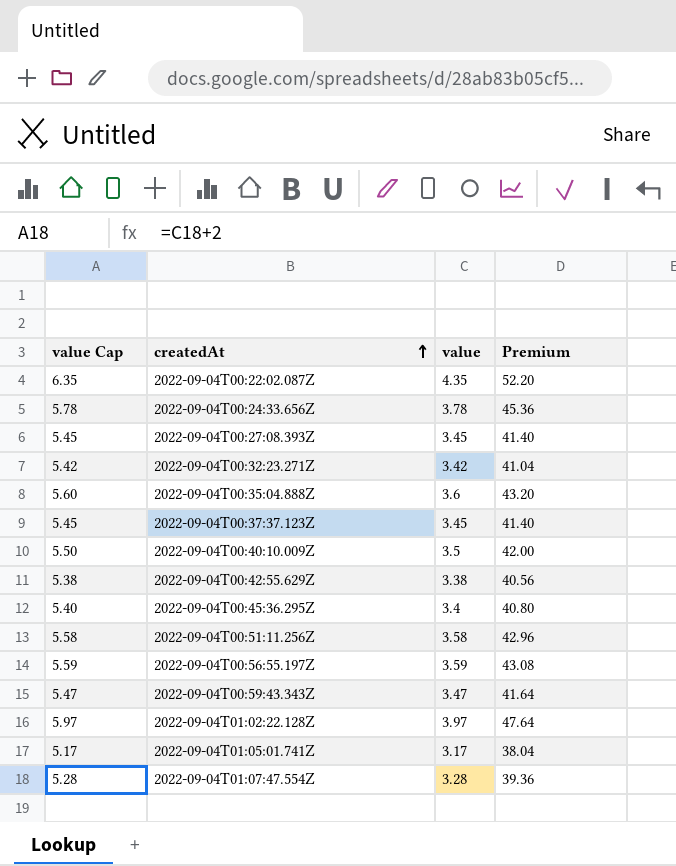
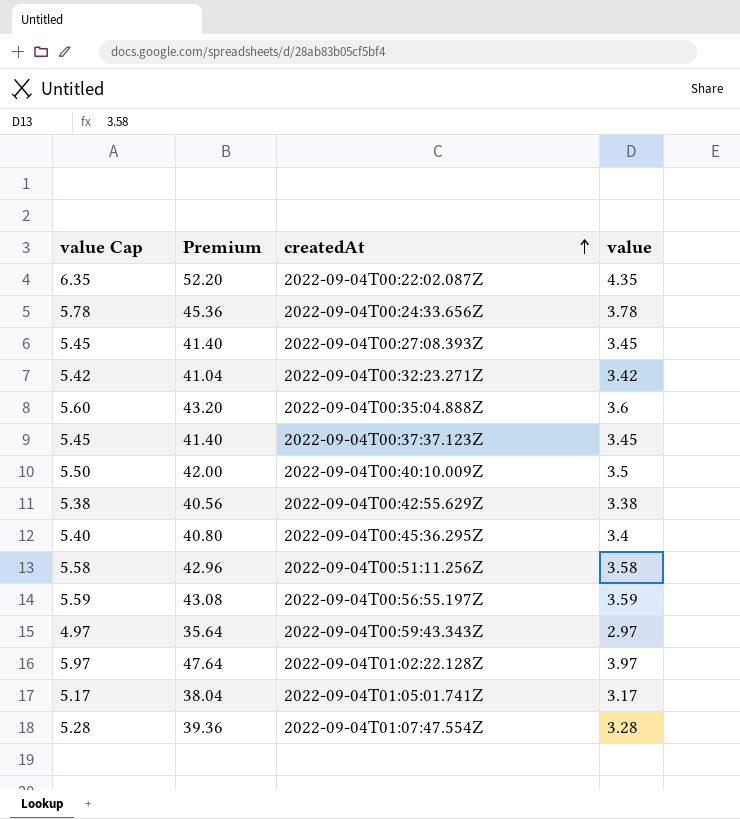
column Premium | position: 4 -> 2
2022-09-04T00:59:43.343Z | value Cap: 5.47 -> 4.97
2022-09-04T00:59:43.343Z | Premium: 41.64 -> 35.64
2022-09-04T00:59:43.343Z | value: 3.47 -> 2.97

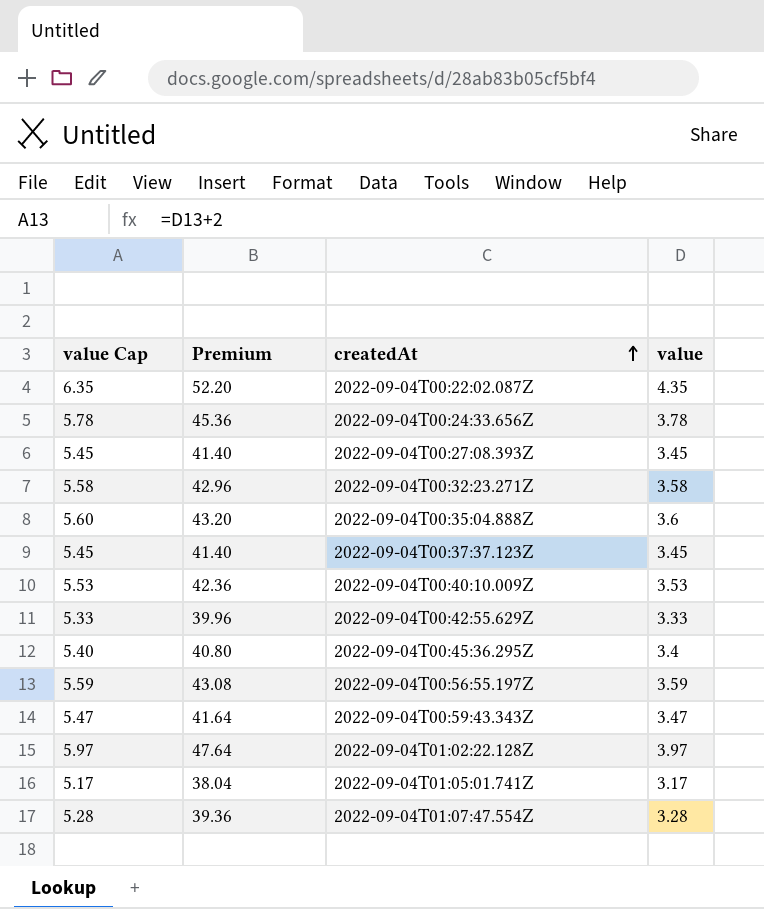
row 2022-09-04T00:51:11.256Z: 5.58 | 42.96 | 3.58 -> none
2022-09-04T00:32:23.271Z | value Cap: 5.42 -> 5.58
2022-09-04T00:32:23.271Z | Premium: 41.04 -> 42.96
2022-09-04T00:32:23.271Z | value: 3.42 -> 3.58
2022-09-04T00:40:10.009Z | value Cap: 5.50 -> 5.53
2022-09-04T00:40:10.009Z | Premium: 42.00 -> 42.36
2022-09-04T00:40:10.009Z | value: 3.5 -> 3.53
2022-09-04T00:42:55.629Z | value Cap: 5.38 -> 5.33
2022-09-04T00:42:55.629Z | Premium: 40.56 -> 39.96
2022-09-04T00:42:55.629Z | value: 3.38 -> 3.33
2022-09-04T00:59:43.343Z | value Cap: 4.97 -> 5.47
2022-09-04T00:59:43.343Z | Premium: 35.64 -> 41.64
2022-09-04T00:59:43.343Z | value: 2.97 -> 3.47

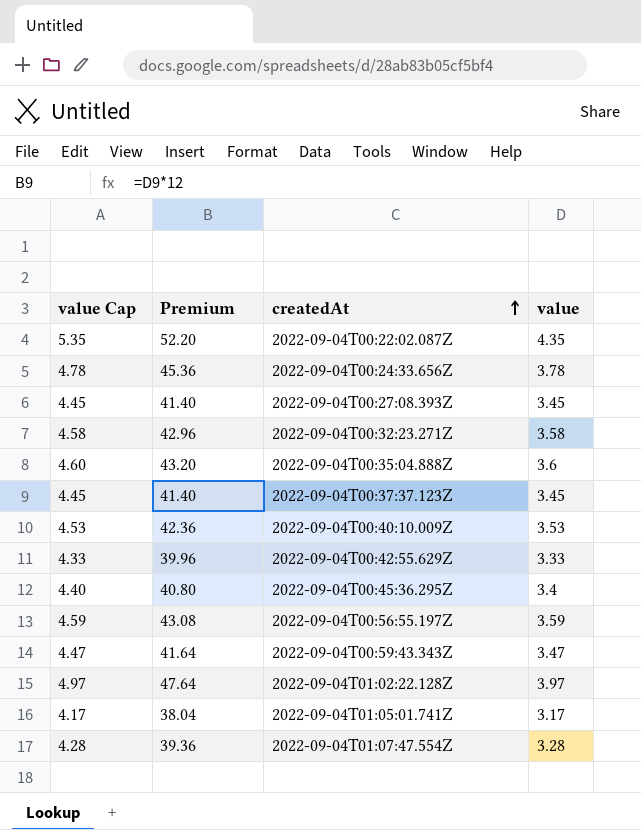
column value Cap | formula: [value] + 2 -> [value] + 1

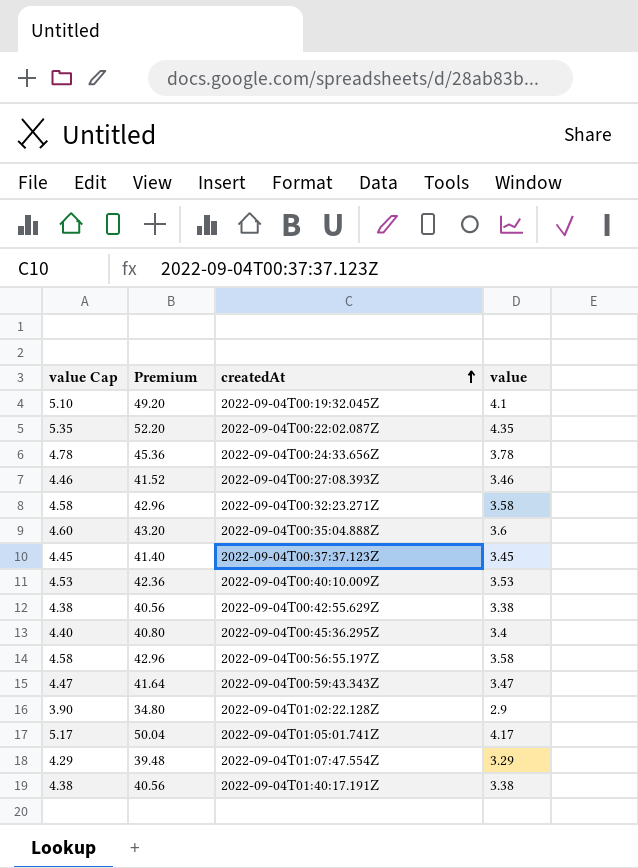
row 2022-09-04T00:19:32.045Z: none -> 5.10 | 49.20 | 4.1
2022-09-04T00:27:08.393Z | value Cap: 4.45 -> 4.46
2022-09-04T00:27:08.393Z | Premium: 41.40 -> 41.52
2022-09-04T00:27:08.393Z | value: 3.45 -> 3.46
2022-09-04T00:42:55.629Z | value Cap: 4.33 -> 4.38
2022-09-04T00:42:55.629Z | Premium: 39.96 -> 40.56
2022-09-04T00:42:55.629Z | value: 3.33 -> 3.38
2022-09-04T00:56:55.197Z | value Cap: 4.59 -> 4.58
2022-09-04T00:56:55.197Z | Premium: 43.08 -> 42.96
2022-09-04T00:56:55.197Z | value: 3.59 -> 3.58
2022-09-04T01:02:22.128Z | value Cap: 4.97 -> 3.90
2022-09-04T01:02:22.128Z | Premium: 47.64 -> 34.80
2022-09-04T01:02:22.128Z | value: 3.97 -> 2.9
2022-09-04T01:05:01.741Z | value Cap: 4.17 -> 5.17
2022-09-04T01:05:01.741Z | Premium: 38.04 -> 50.04
2022-09-04T01:05:01.741Z | value: 3.17 -> 4.17
2022-09-04T01:07:47.554Z | value Cap: 4.28 -> 4.29
2022-09-04T01:07:47.554Z | Premium: 39.36 -> 39.48
2022-09-04T01:07:47.554Z | value: 3.28 -> 3.29
row 2022-09-04T01:40:17.191Z: none -> 4.38 | 40.56 | 3.38

